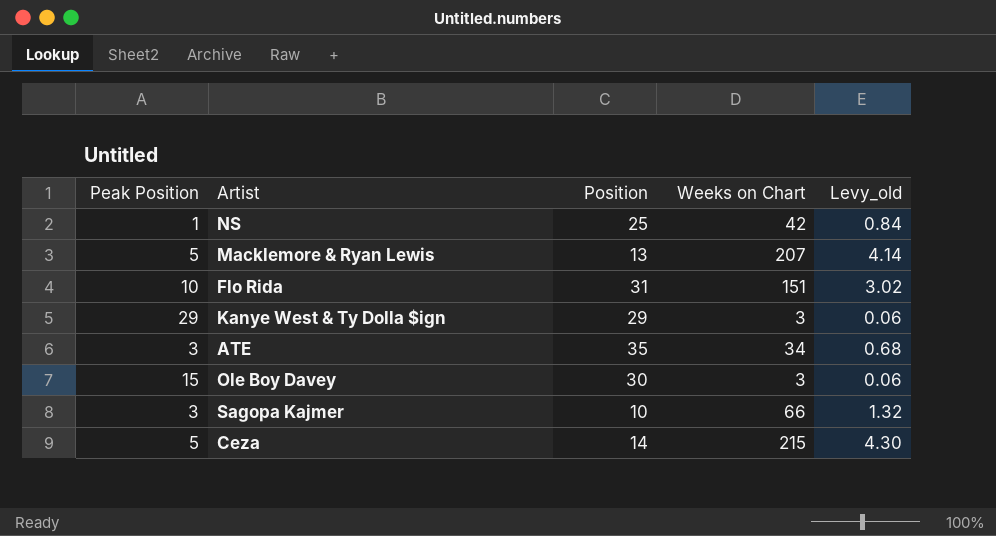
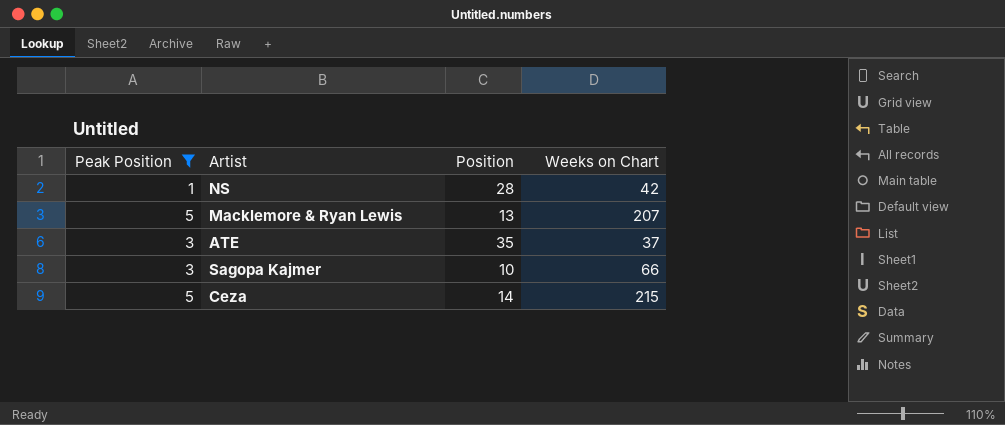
filter: none -> Peak Position <= 5
column Levy_old | formula: [Weeks on Chart] * 0.02 -> none
NS | Position: 25 -> 28
ATE | Weeks on Chart: 34 -> 37

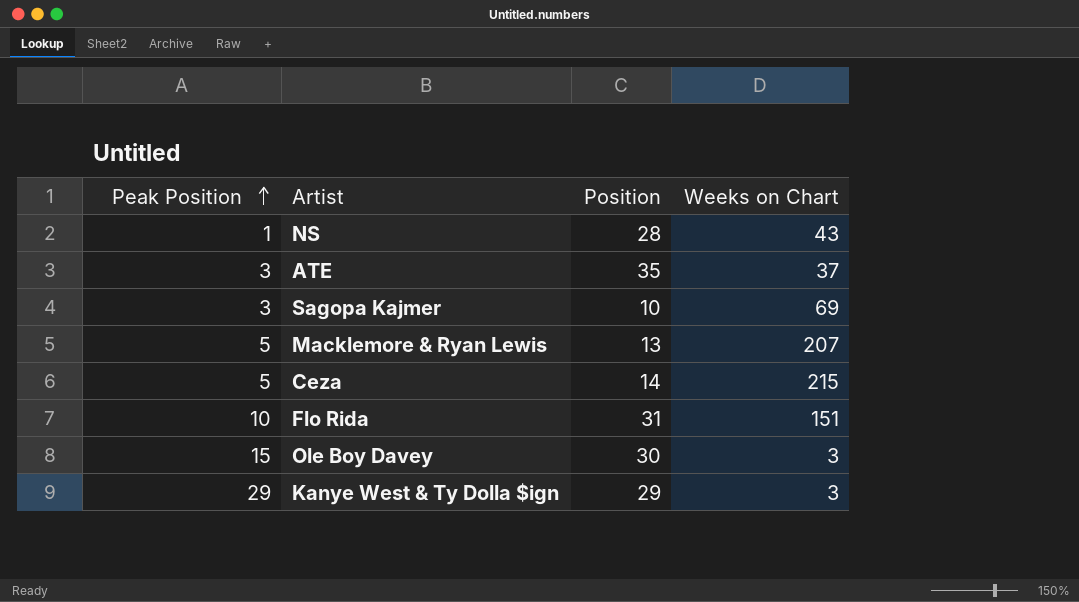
filter: Peak Position <= 5 -> none
row order: none -> Peak Position ascending
NS | Weeks on Chart: 42 -> 43
Sagopa Kajmer | Weeks on Chart: 66 -> 69

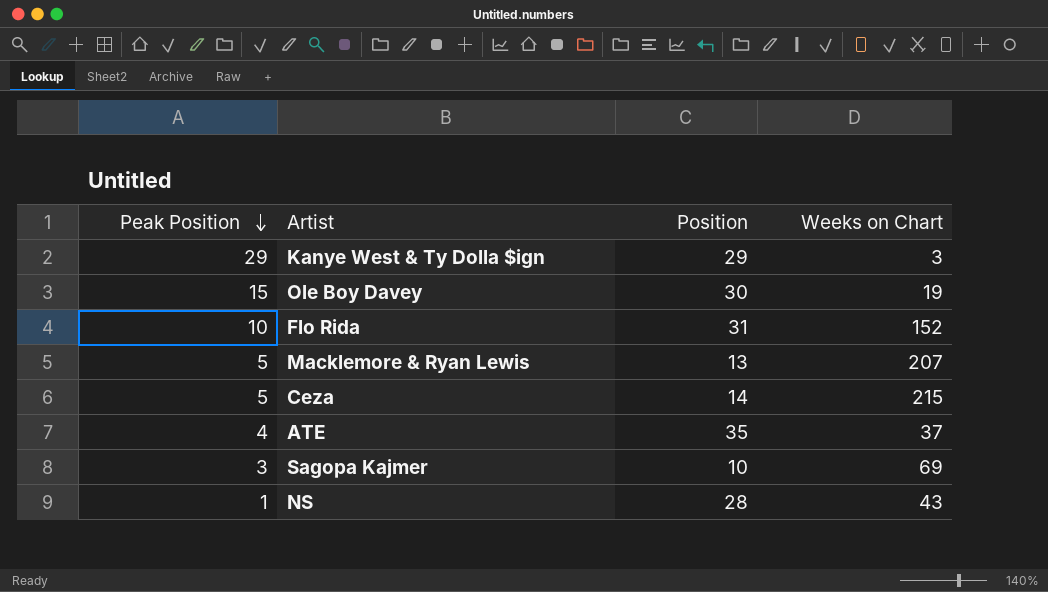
row order: Peak Position ascending -> Peak Position descending
Ole Boy Davey | Weeks on Chart: 3 -> 19
Flo Rida | Weeks on Chart: 151 -> 152
ATE | Peak Position: 3 -> 4

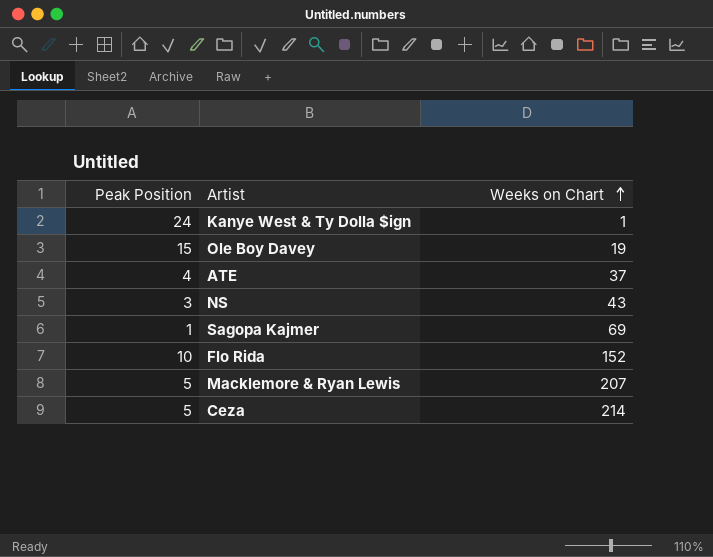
row order: Peak Position descending -> Weeks on Chart ascending
column Position | position: 3 -> none
Kanye West & Ty Dolla $ign | Peak Position: 29 -> 24
Kanye West & Ty Dolla $ign | Weeks on Chart: 3 -> 1
NS | Peak Position: 1 -> 3
Sagopa Kajmer | Peak Position: 3 -> 1
Ceza | Weeks on Chart: 215 -> 214

